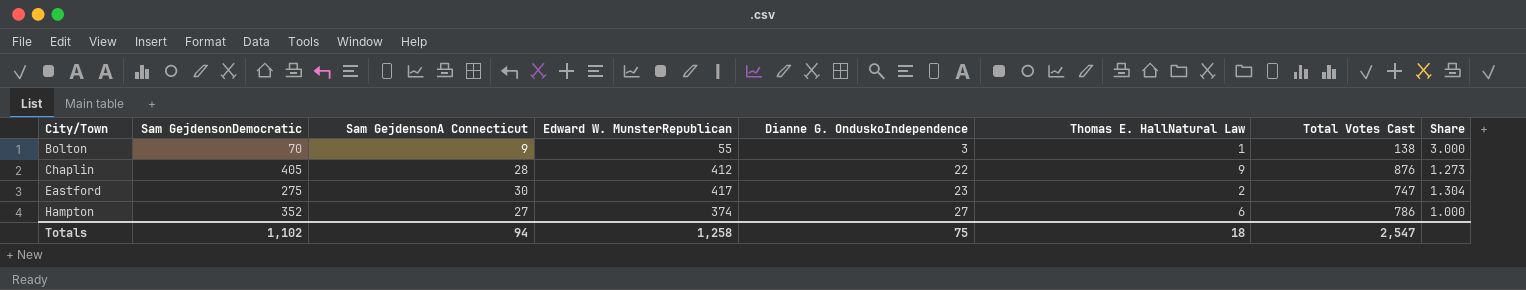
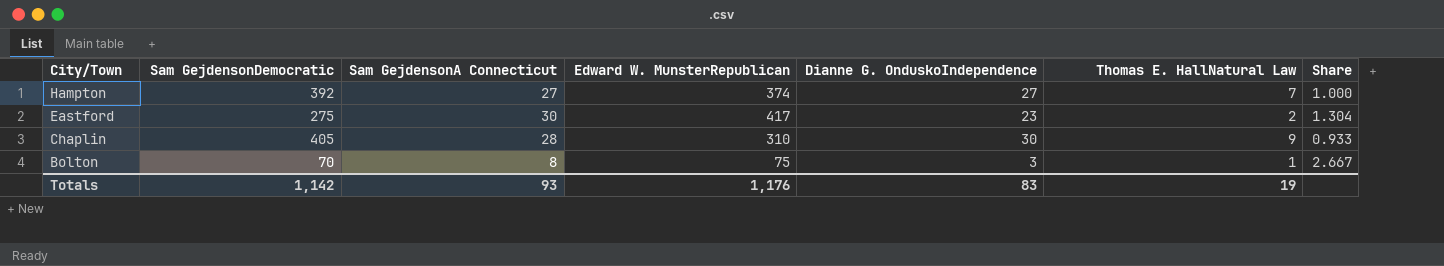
row order: City/Town ascending -> City/Town descending
column Total Votes Cast | formula: [Sam GejdensonDemocratic] + [Sam GejdensonA Connecticut] + [Edward W. MunsterRepublican] + [Dianne G. OnduskoIndependence] + [Thomas E. HallNatural Law] -> none
Hampton | Sam GejdensonDemocratic: 352 -> 392
Hampton | Thomas E. HallNatural Law: 6 -> 7
Chaplin | Edward W. MunsterRepublican: 412 -> 310
Chaplin | Dianne G. OnduskoIndependence: 22 -> 30
Chaplin | Share: 1.273 -> 0.933
Bolton | Sam GejdensonA Connecticut: 9 -> 8
Bolton | Edward W. MunsterRepublican: 55 -> 75
Bolton | Share: 3.000 -> 2.667
Totals | Sam GejdensonDemocratic: 1,102 -> 1,142
Totals | Sam GejdensonA Connecticut: 94 -> 93
Totals | Edward W. MunsterRepublican: 1,258 -> 1,176
Totals | Dianne G. OnduskoIndependence: 75 -> 83
Totals | Thomas E. HallNatural Law: 18 -> 19

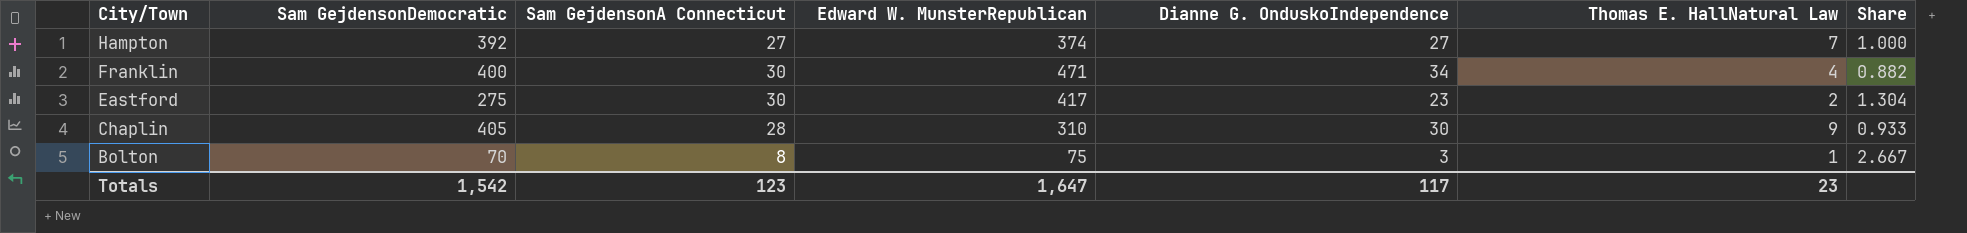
row Franklin: none -> 400 | 30 | 471 | 34 | 4 | 0.882
Totals | Sam GejdensonDemocratic: 1,142 -> 1,542
Totals | Sam GejdensonA Connecticut: 93 -> 123
Totals | Edward W. MunsterRepublican: 1,176 -> 1,647
Totals | Dianne G. OnduskoIndependence: 83 -> 117
Totals | Thomas E. HallNatural Law: 19 -> 23

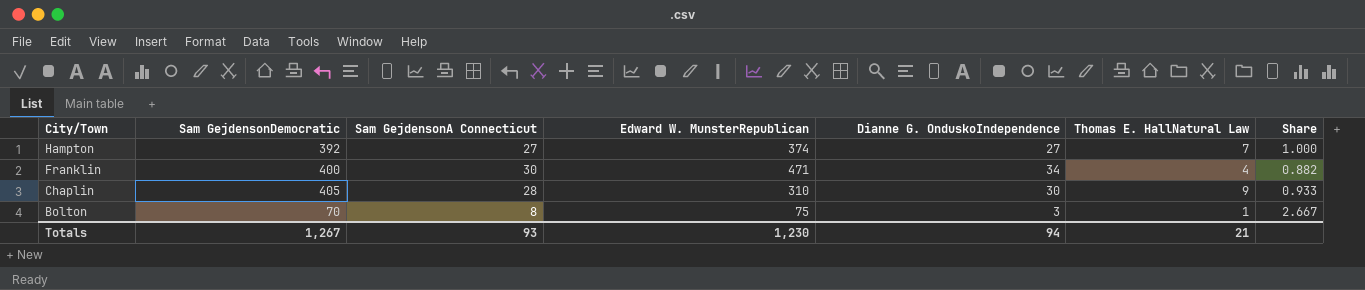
row Eastford: 275 | 30 | 417 | 23 | 2 | 1.304 -> none
Totals | Sam GejdensonDemocratic: 1,542 -> 1,267
Totals | Sam GejdensonA Connecticut: 123 -> 93
Totals | Edward W. MunsterRepublican: 1,647 -> 1,230
Totals | Dianne G. OnduskoIndependence: 117 -> 94
Totals | Thomas E. HallNatural Law: 23 -> 21

